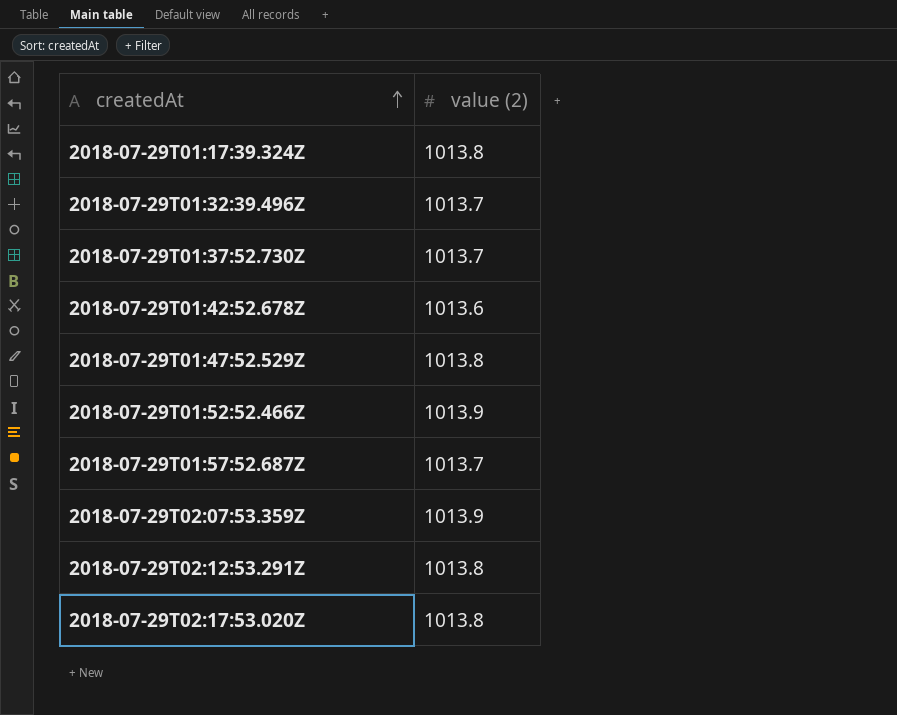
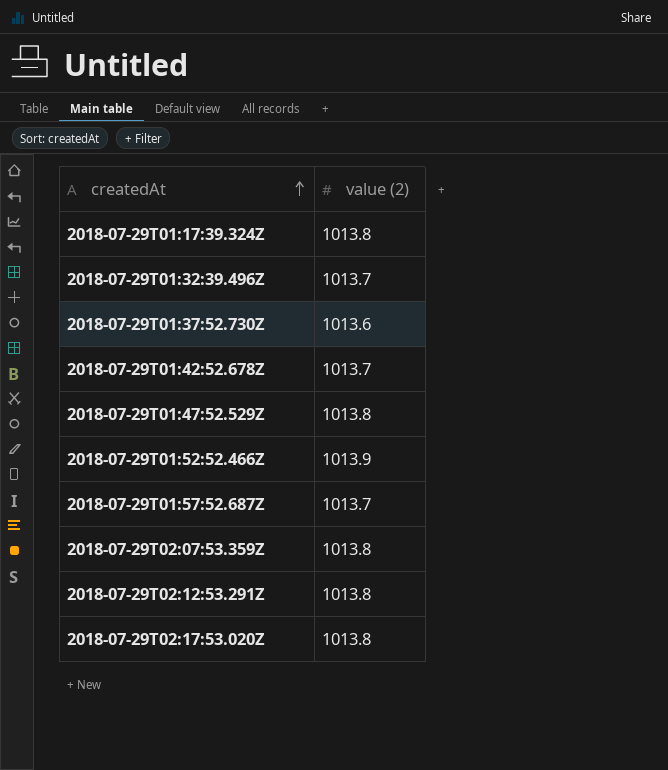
2018-07-29T01:37:52.730Z | value (2): 1013.7 -> 1013.6
2018-07-29T01:42:52.678Z | value (2): 1013.6 -> 1013.7
2018-07-29T02:07:53.359Z | value (2): 1013.9 -> 1013.8

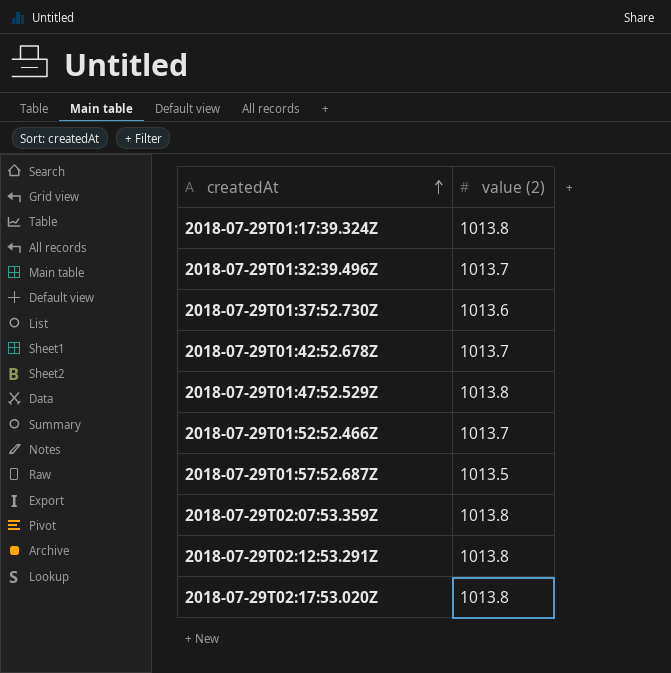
2018-07-29T01:52:52.466Z | value (2): 1013.9 -> 1013.7
2018-07-29T01:57:52.687Z | value (2): 1013.7 -> 1013.5

